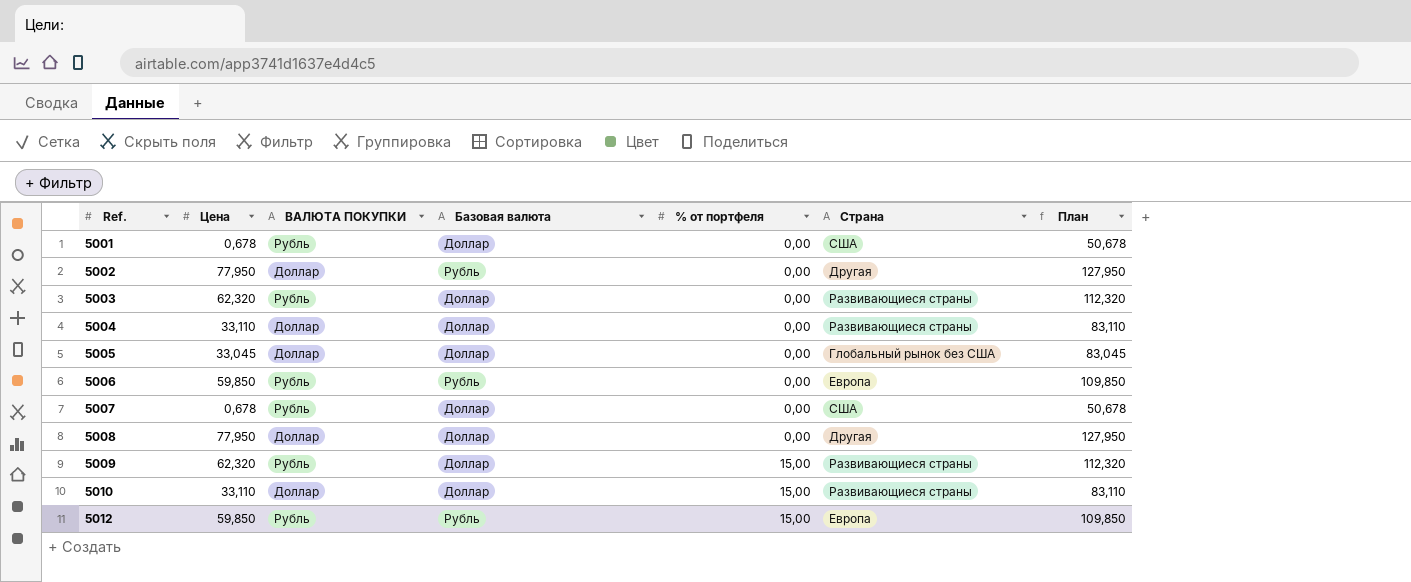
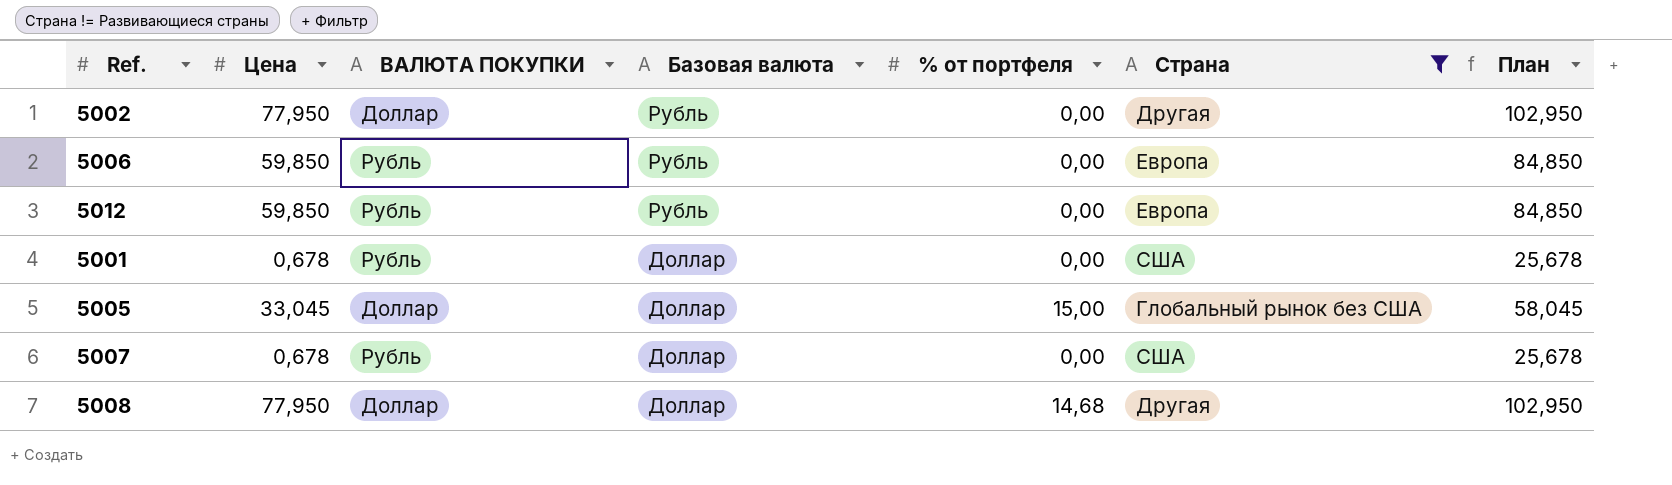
filter: none -> Страна != Развивающиеся страны
row order: Ref. ascending -> Базовая валюта descending
column План | formula: [Цена] + 50 -> [Цена] + 25
5012 | % от портфеля: 15,00 -> 0,00
5005 | % от портфеля: 0,00 -> 15,00
5008 | % от портфеля: 0,00 -> 14,68

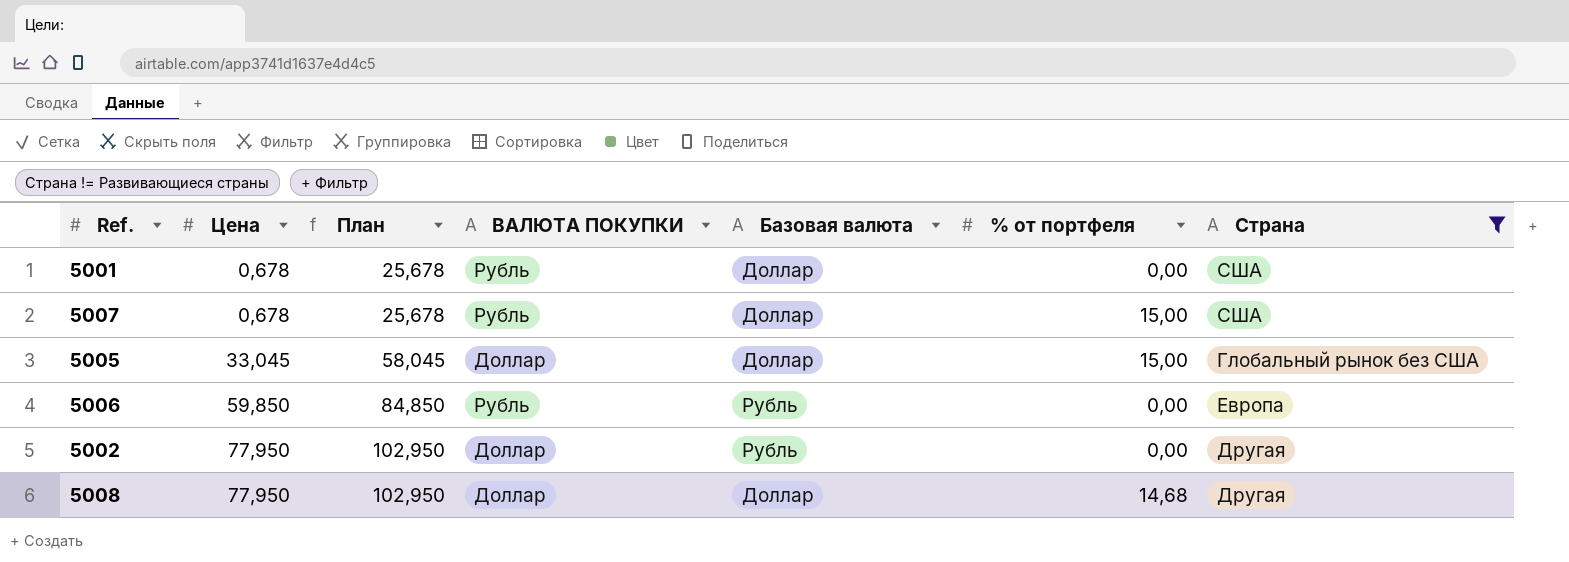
row order: Базовая валюта descending -> Цена ascending
column План | position: 7 -> 3
row 5012: 59,850 | Рубль | Рубль | 0,00 | Европа | 84,850 -> none
5007 | % от портфеля: 0,00 -> 15,00

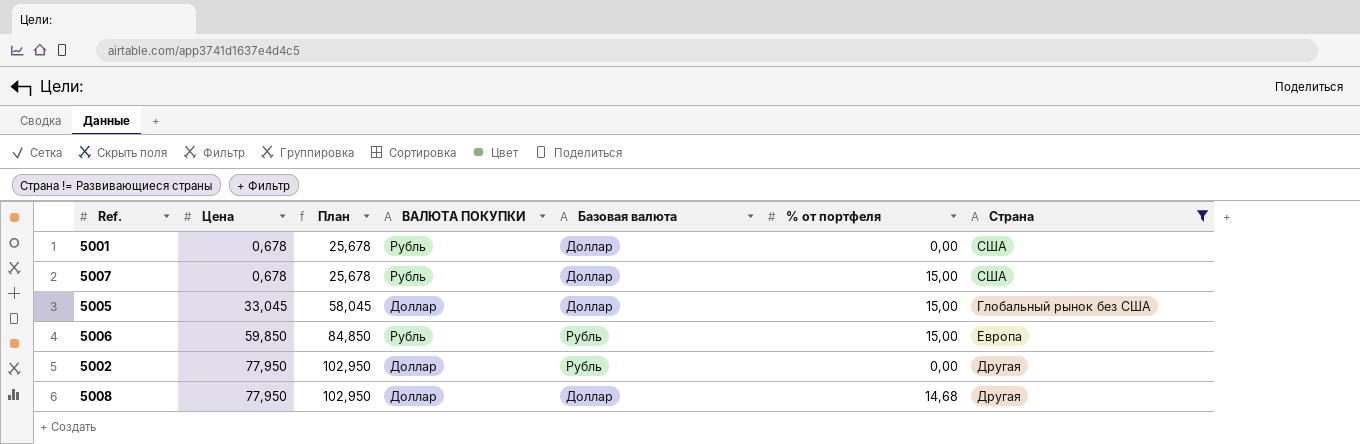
5006 | % от портфеля: 0,00 -> 15,00

